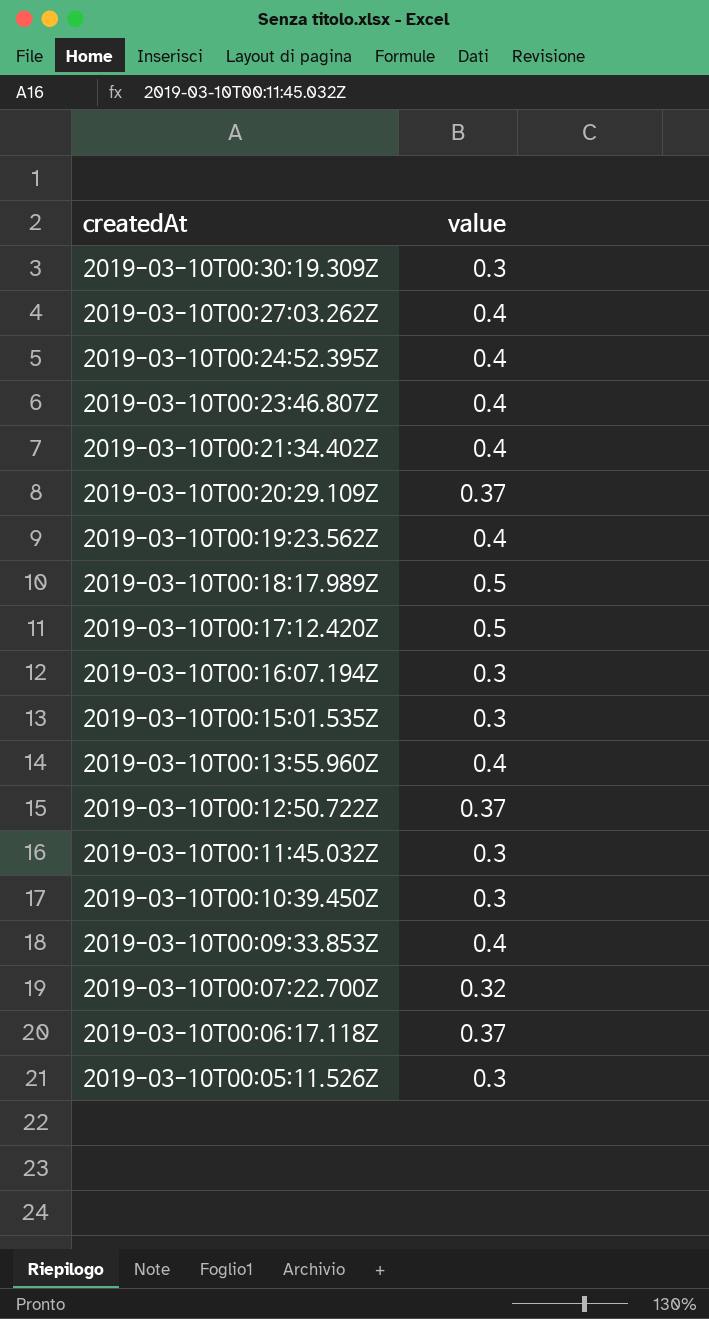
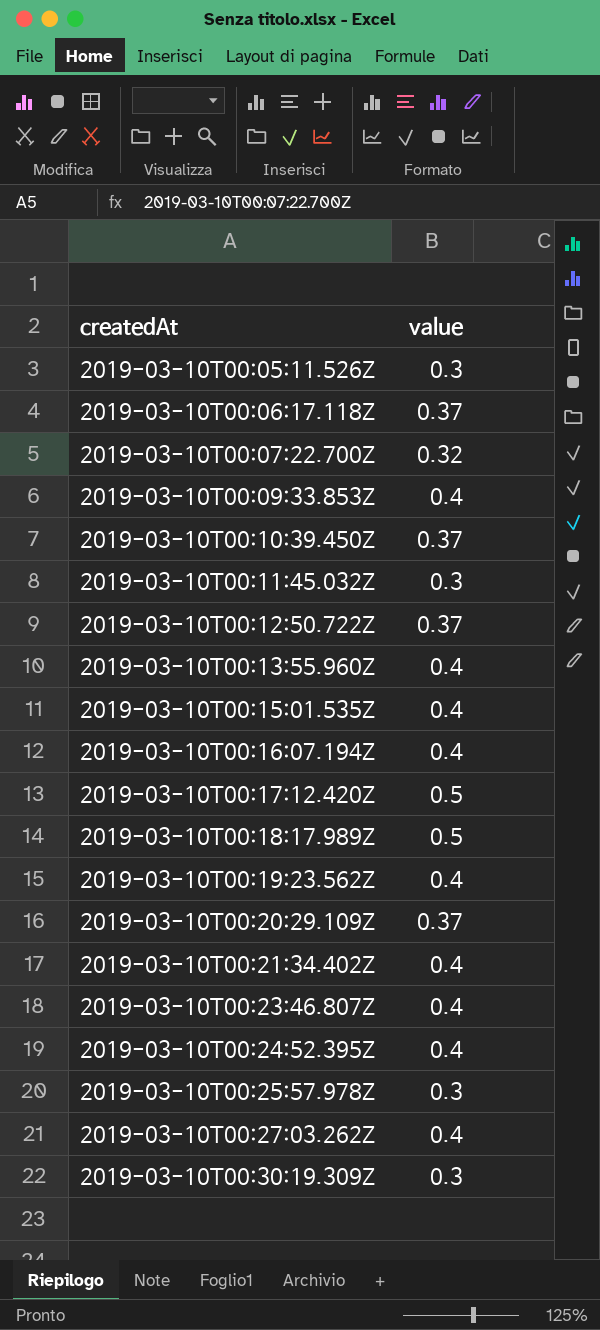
row order: createdAt descending -> createdAt ascending
2019-03-10T00:10:39.450Z | value: 0.3 -> 0.37
2019-03-10T00:15:01.535Z | value: 0.3 -> 0.4
2019-03-10T00:16:07.194Z | value: 0.3 -> 0.4
row 2019-03-10T00:25:57.978Z: none -> 0.3

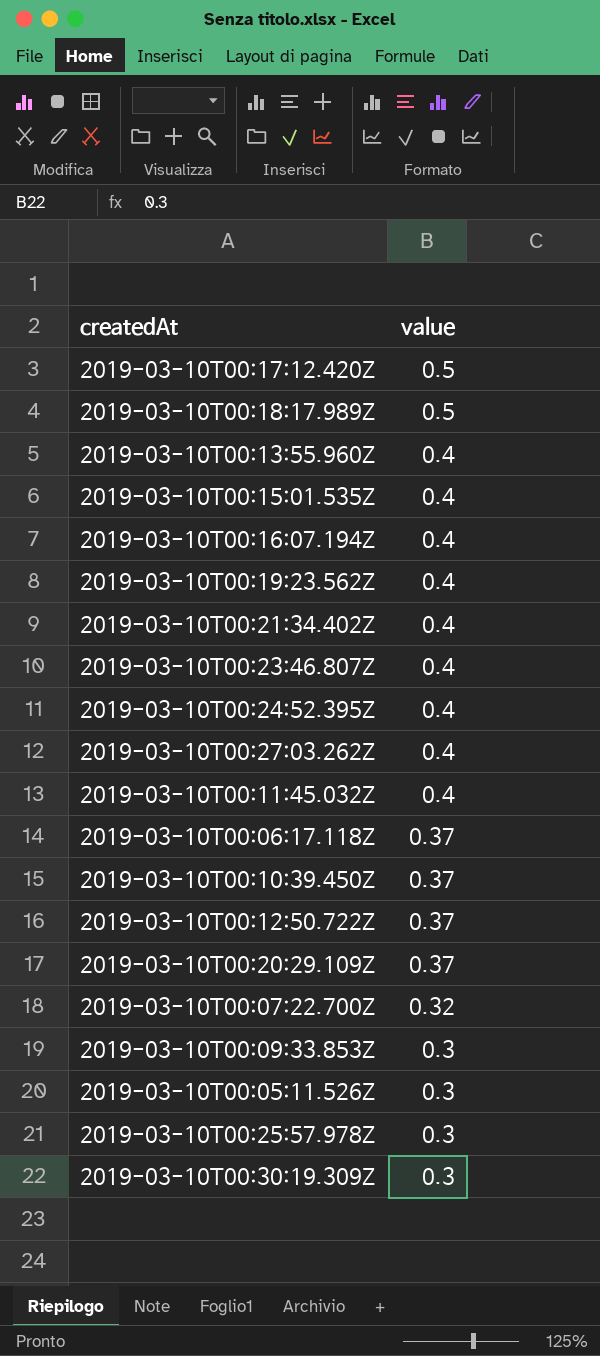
row order: createdAt ascending -> value descending
2019-03-10T00:11:45.032Z | value: 0.3 -> 0.4
2019-03-10T00:09:33.853Z | value: 0.4 -> 0.3

